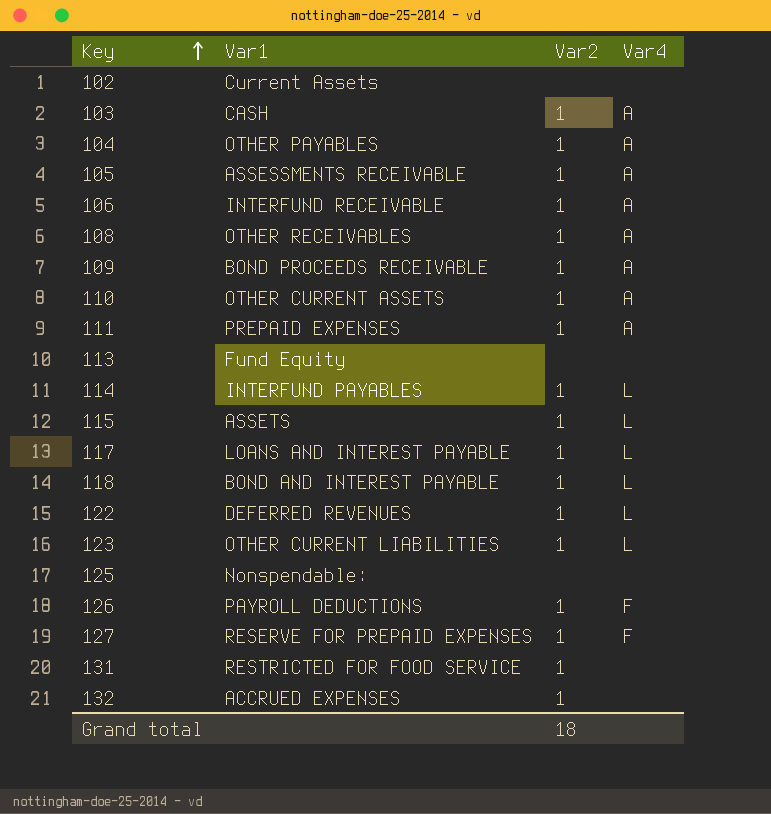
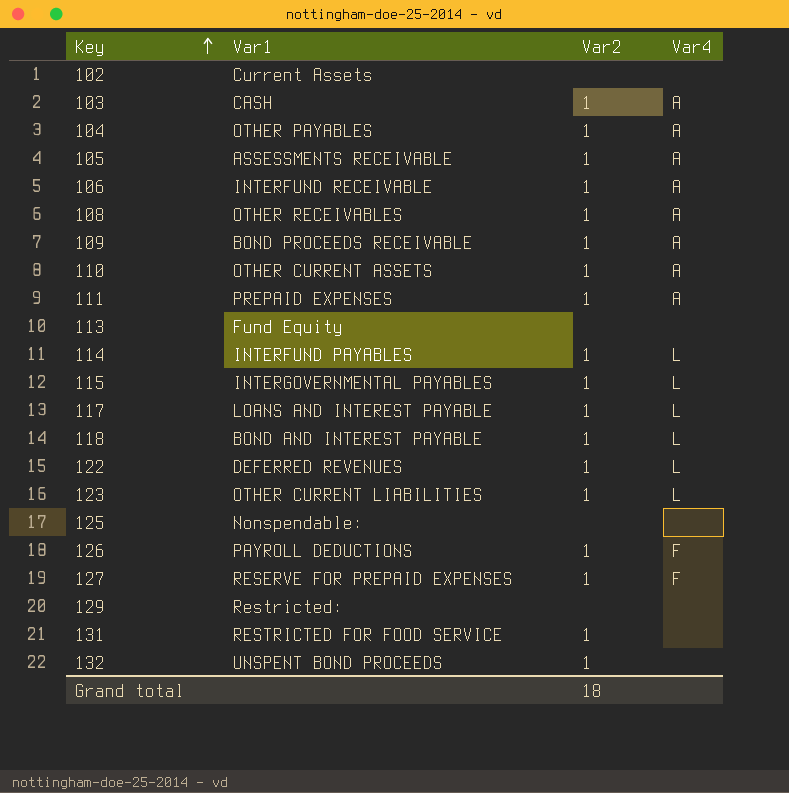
115 | Var1: ASSETS -> INTERGOVERNMENTAL PAYABLES
row 129: none -> Restricted: | none | none
132 | Var1: ACCRUED EXPENSES -> UNSPENT BOND PROCEEDS

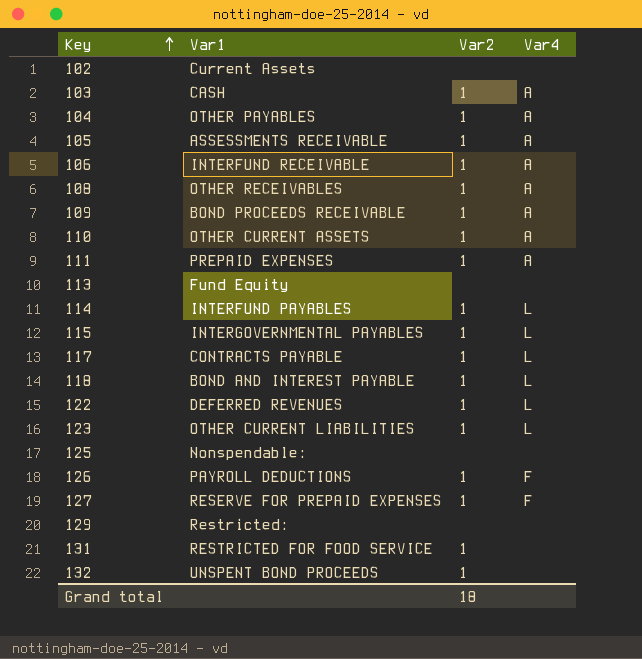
117 | Var1: LOANS AND INTEREST PAYABLE -> CONTRACTS PAYABLE

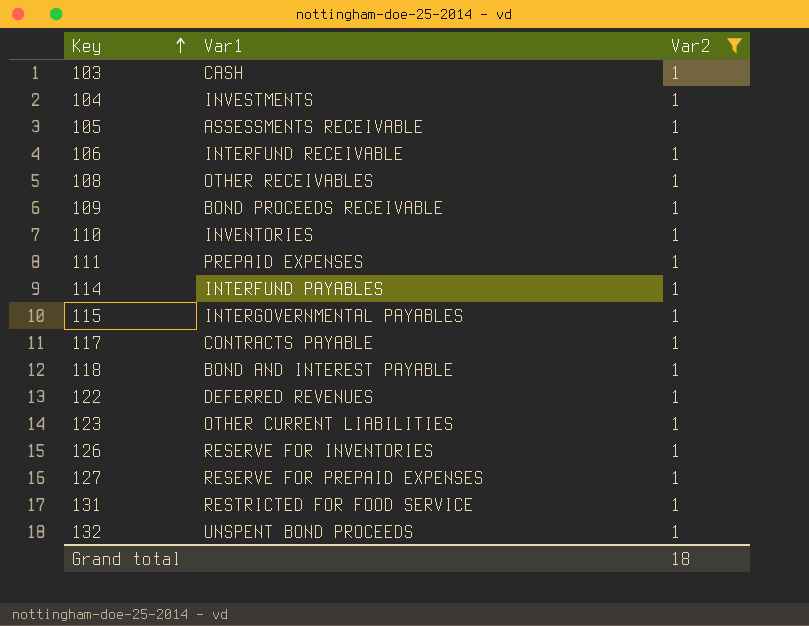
filter: none -> Var2 = 1
column Var4 | position: 4 -> none
104 | Var1: OTHER PAYABLES -> INVESTMENTS
110 | Var1: OTHER CURRENT ASSETS -> INVENTORIES
126 | Var1: PAYROLL DEDUCTIONS -> RESERVE FOR INVENTORIES

